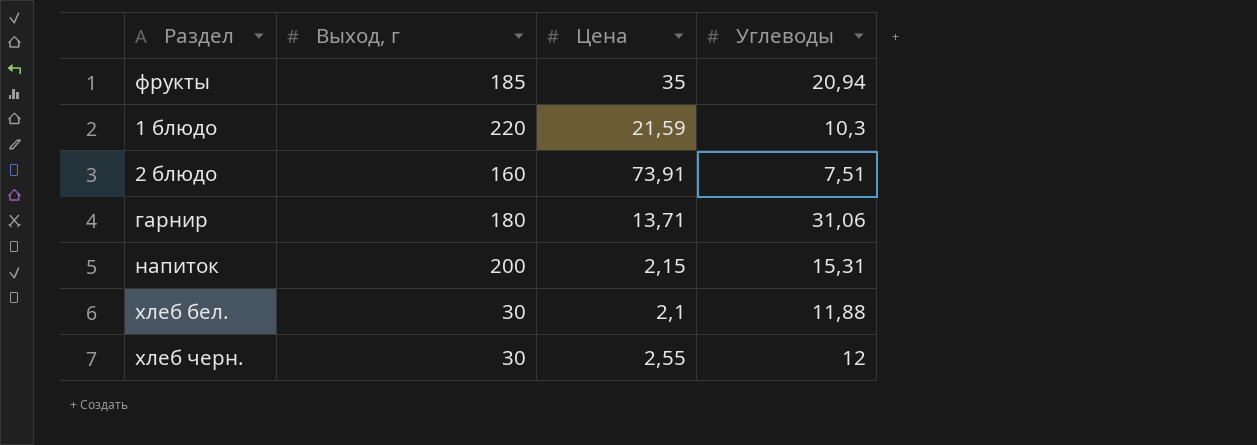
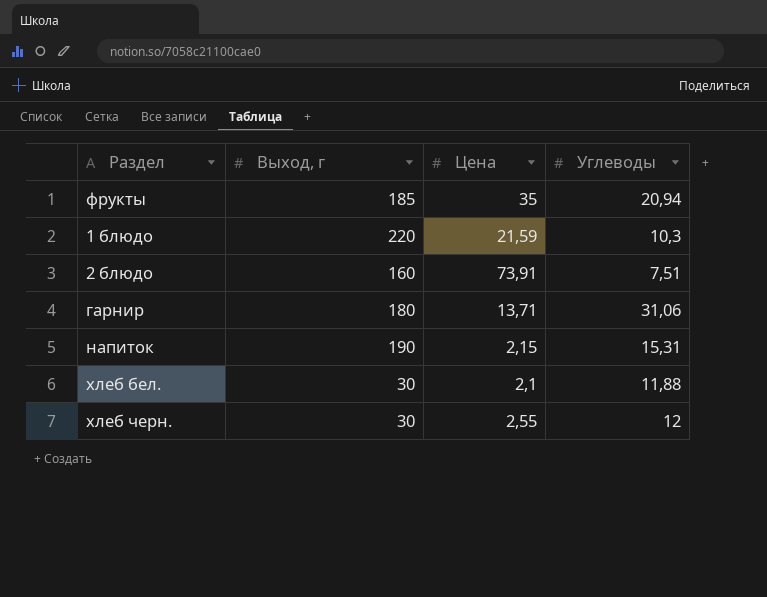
напиток | Выход, г: 200 -> 190

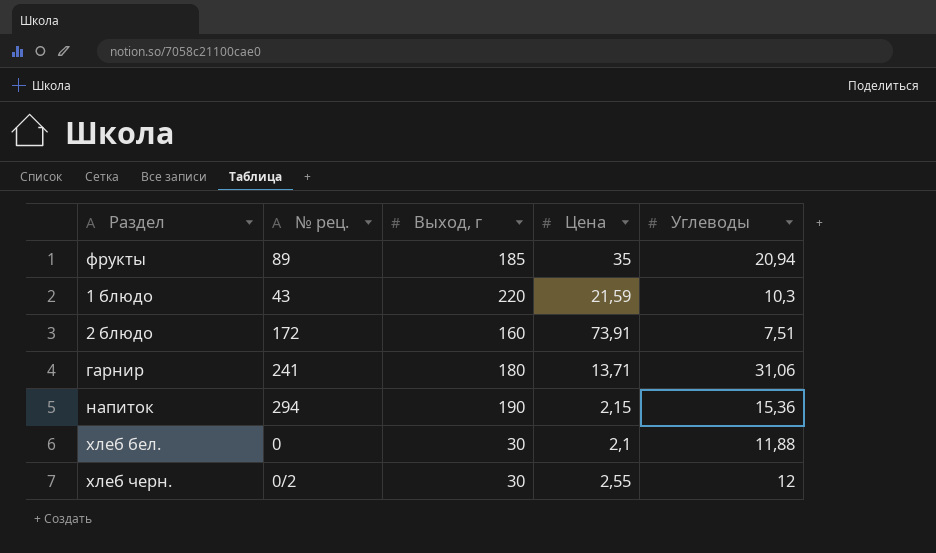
column № рец. | position: none -> 2
напиток | Углеводы: 15,31 -> 15,36

